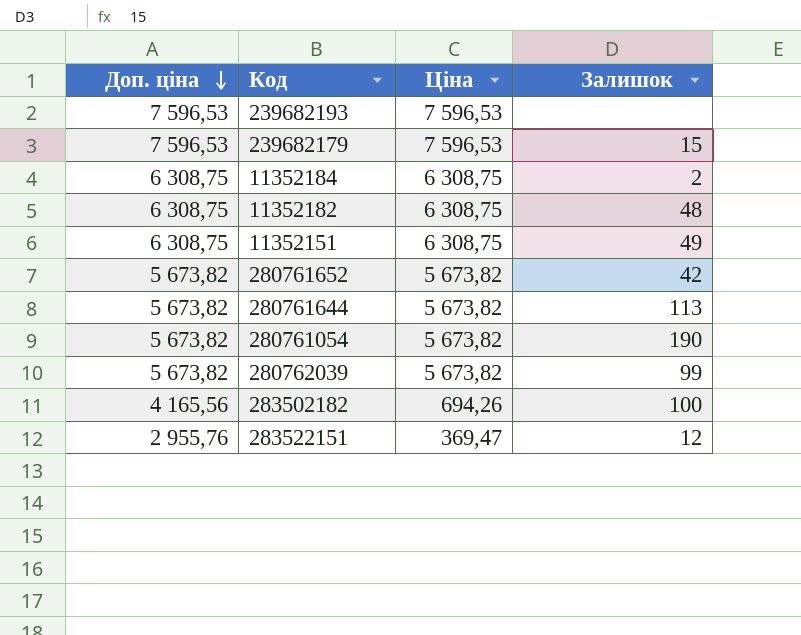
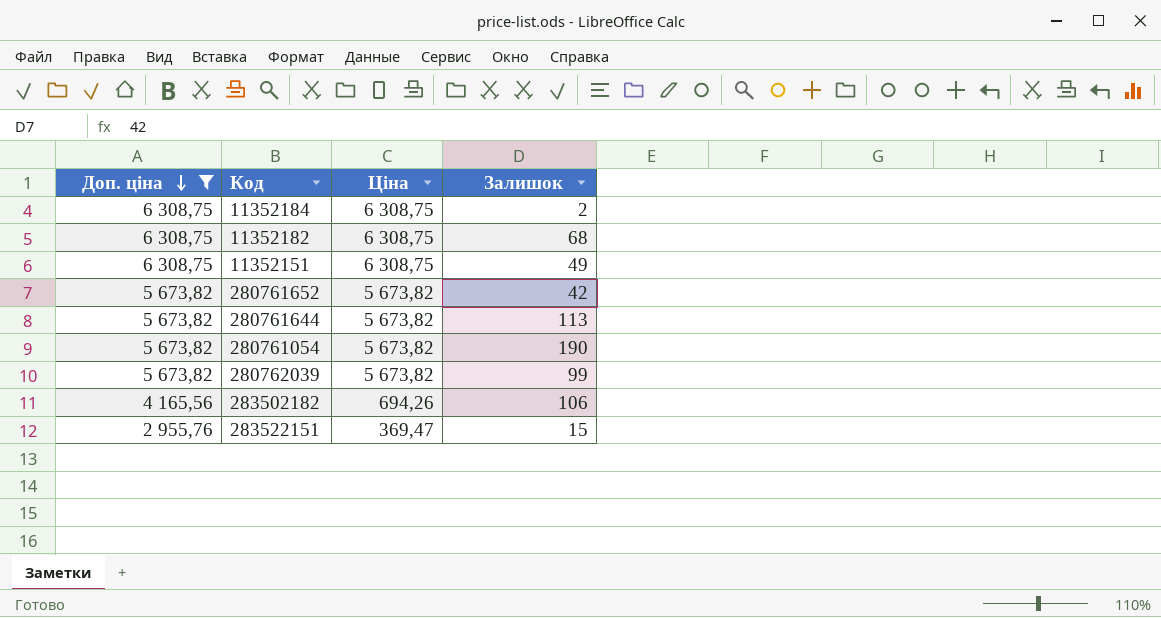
filter: none -> Доп. ціна != 7 596,53
11352182 | Залишок: 48 -> 68
283502182 | Залишок: 100 -> 106
283522151 | Залишок: 12 -> 15

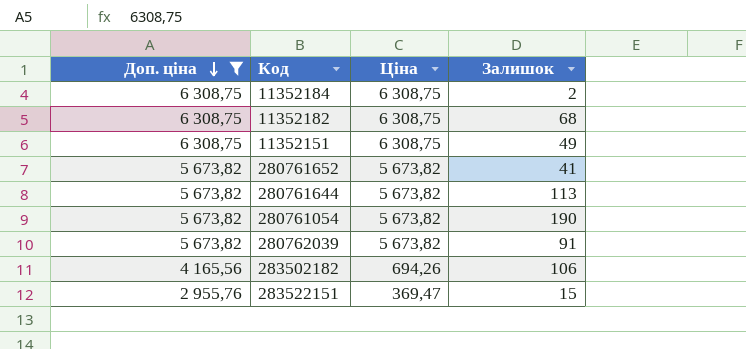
280761652 | Залишок: 42 -> 41
280762039 | Залишок: 99 -> 91

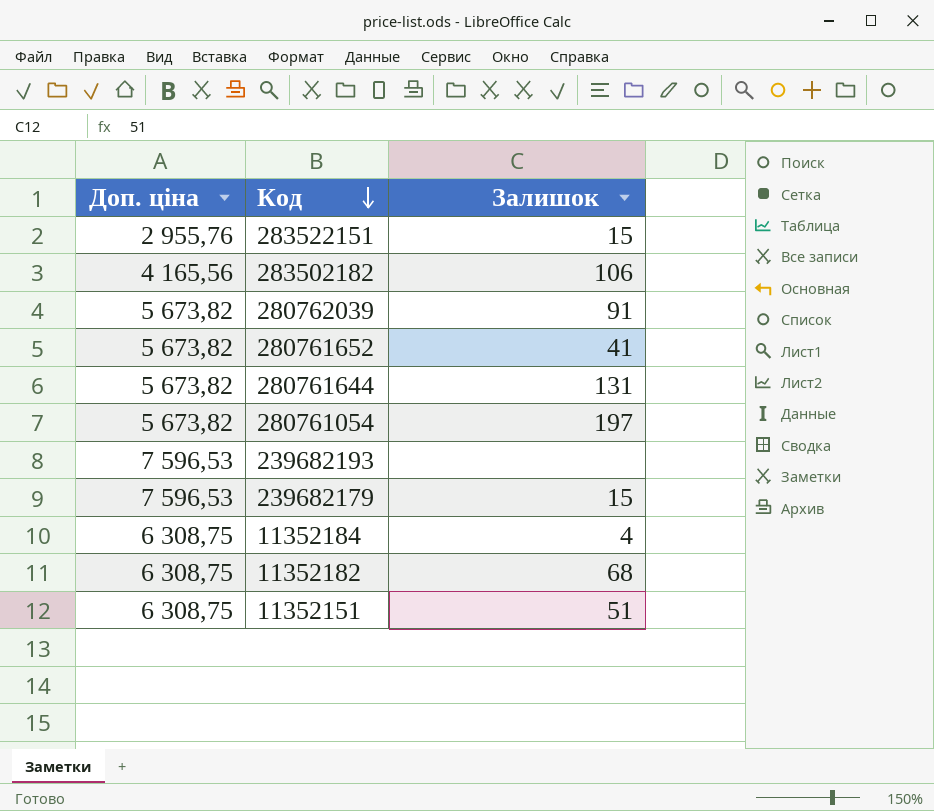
filter: Доп. ціна != 7 596,53 -> none
row order: Доп. ціна descending -> Код descending
column Ціна | position: 3 -> none
280761644 | Залишок: 113 -> 131
280761054 | Залишок: 190 -> 197
11352184 | Залишок: 2 -> 4
11352151 | Залишок: 49 -> 51

